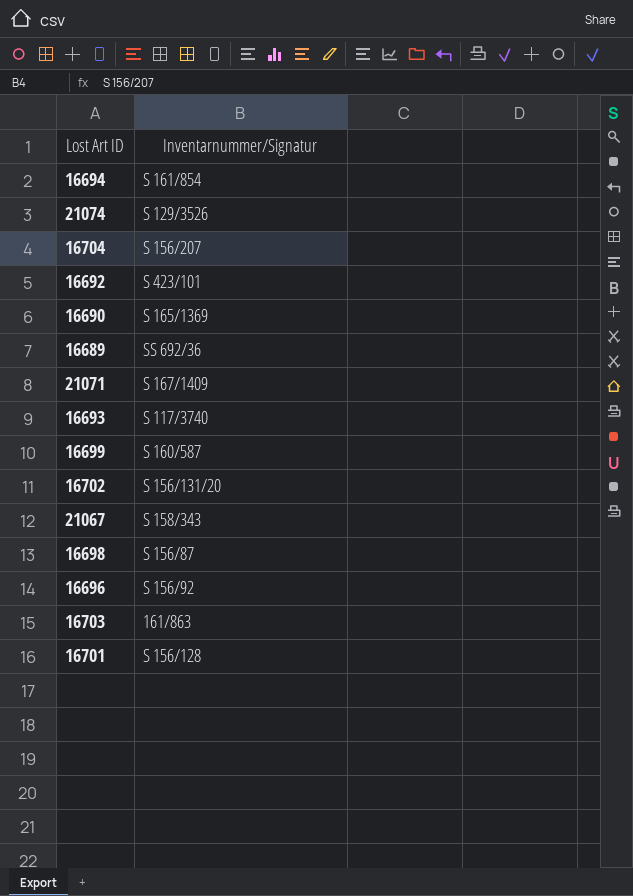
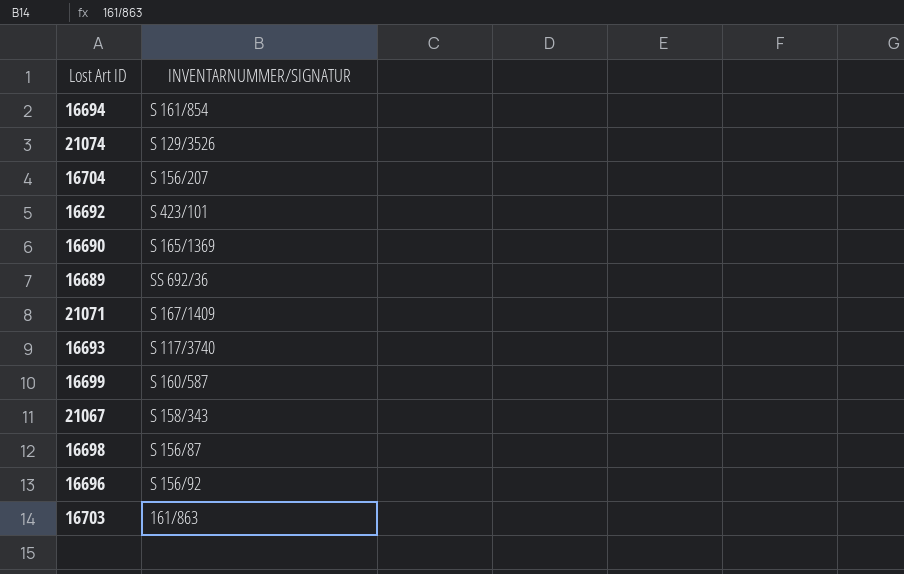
column name: Inventarnummer/Signatur -> INVENTARNUMMER/SIGNATUR
row 16702: S 156/131/20 -> none
row 16701: S 156/128 -> none

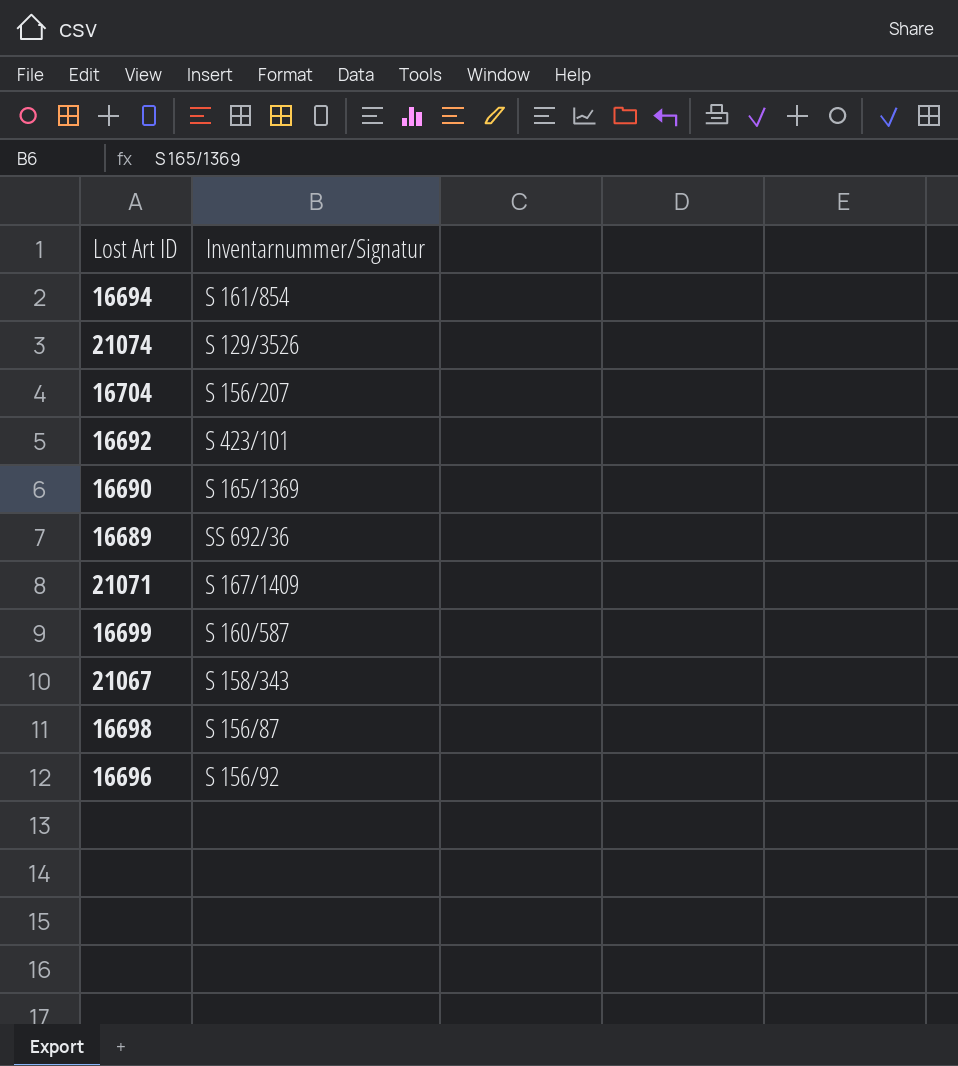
column name: INVENTARNUMMER/SIGNATUR -> Inventarnummer/Signatur
row 16693: S 117/3740 -> none
row 16703: 161/863 -> none

